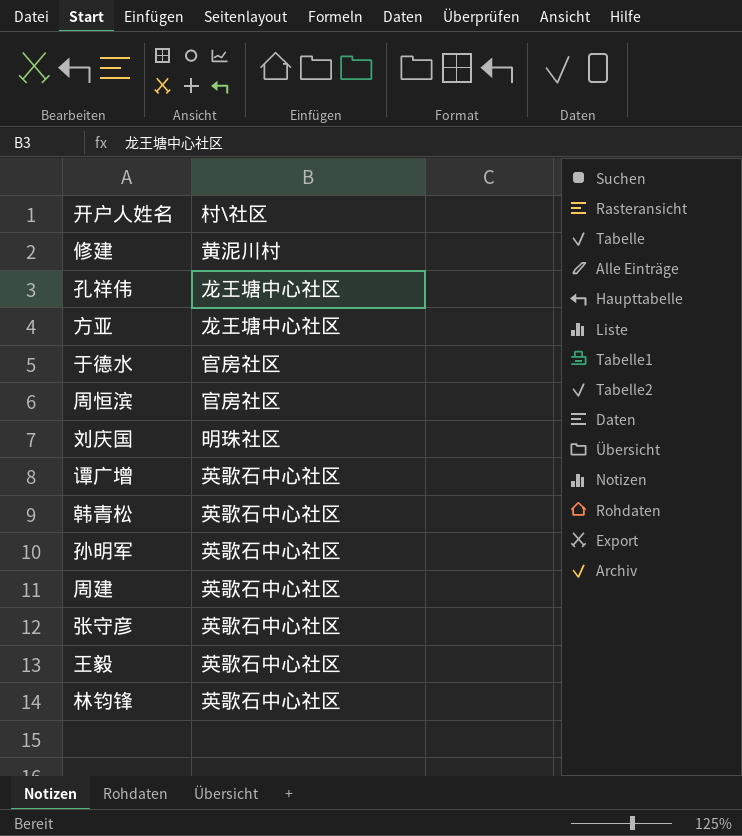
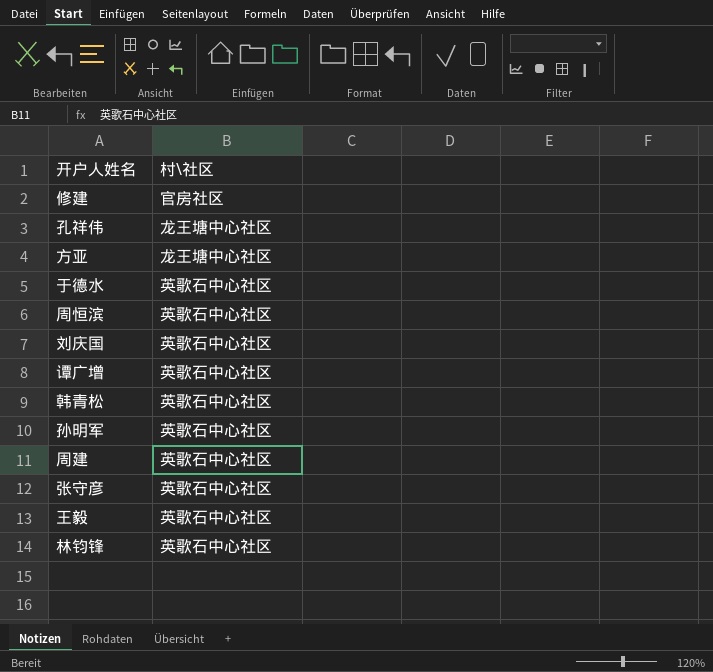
修建 | 村\社区: 黄泥川村 -> 官房社区
于德水 | 村\社区: 官房社区 -> 英歌石中心社区
周恒滨 | 村\社区: 官房社区 -> 英歌石中心社区
刘庆国 | 村\社区: 明珠社区 -> 英歌石中心社区

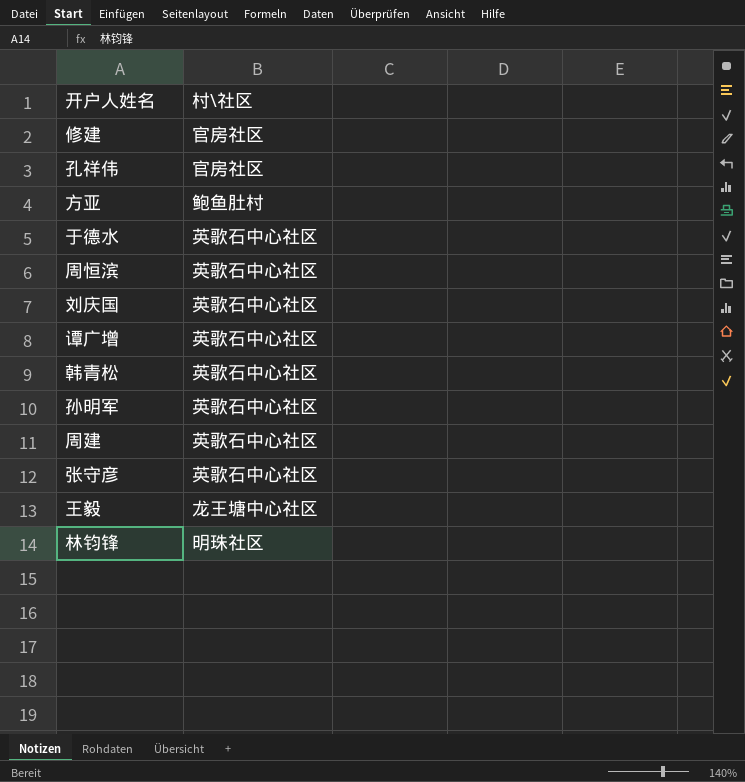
孔祥伟 | 村\社区: 龙王塘中心社区 -> 官房社区
方亚 | 村\社区: 龙王塘中心社区 -> 鲍鱼肚村
王毅 | 村\社区: 英歌石中心社区 -> 龙王塘中心社区
林钧锋 | 村\社区: 英歌石中心社区 -> 明珠社区

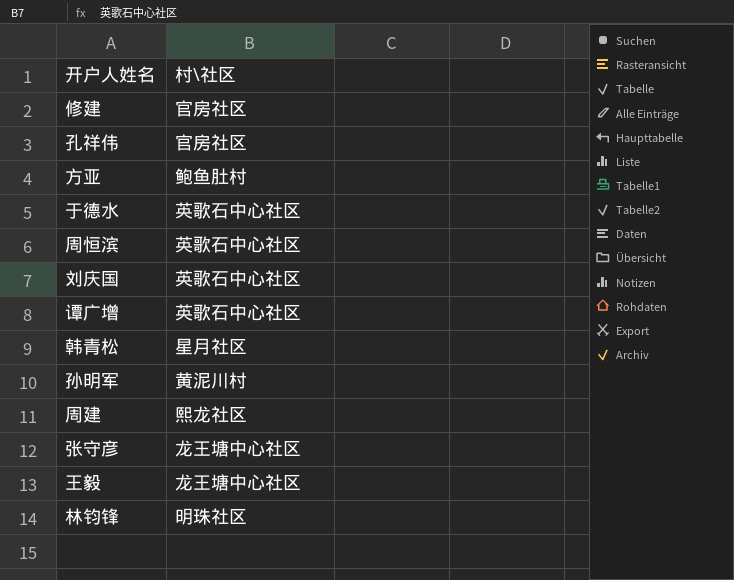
韩青松 | 村\社区: 英歌石中心社区 -> 星月社区
孙明军 | 村\社区: 英歌石中心社区 -> 黄泥川村
周建 | 村\社区: 英歌石中心社区 -> 熙龙社区
张守彦 | 村\社区: 英歌石中心社区 -> 龙王塘中心社区

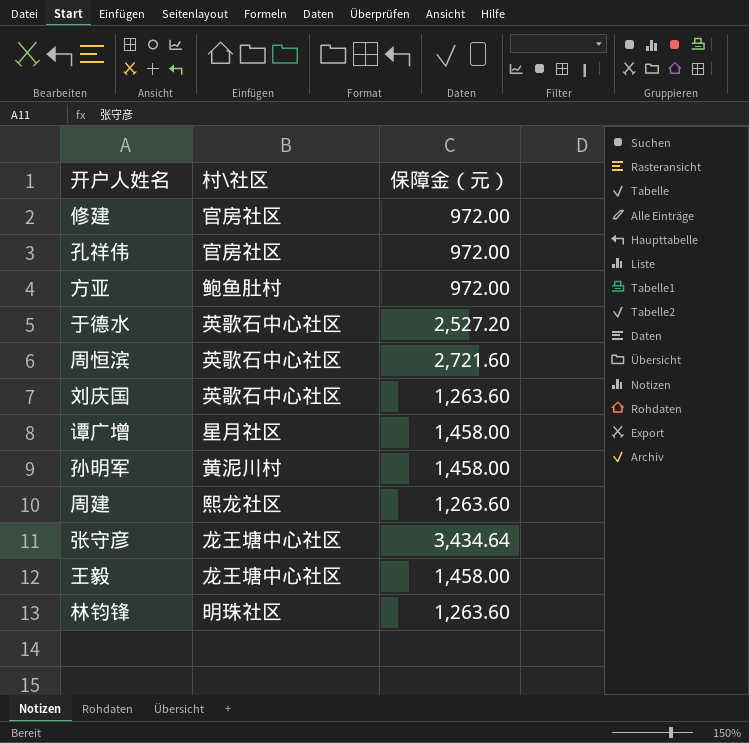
column 保障金（元） | position: none -> 3
row 韩青松: 星月社区 -> none
谭广增 | 村\社区: 英歌石中心社区 -> 星月社区

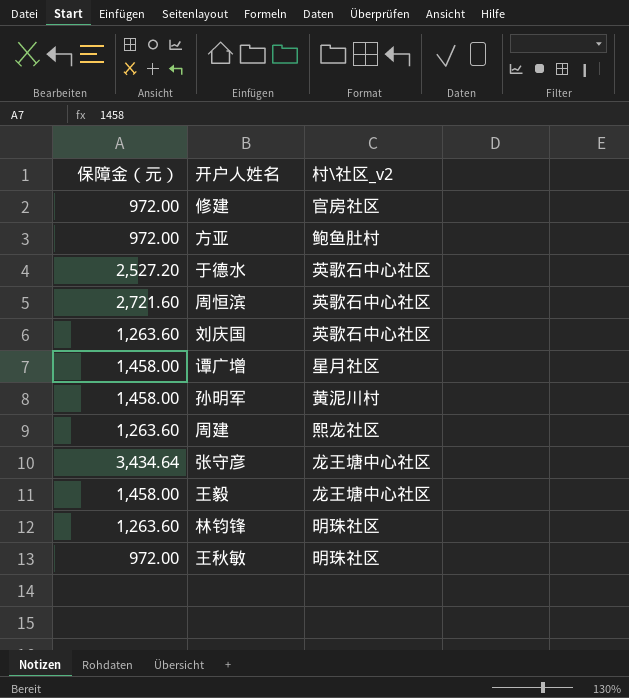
column 保障金（元） | position: 3 -> 1
column name: 村\社区 -> 村\社区_v2
row 孔祥伟: 官房社区 | 972.00 -> none
row 王秋敏: none -> 972.00 | 明珠社区

